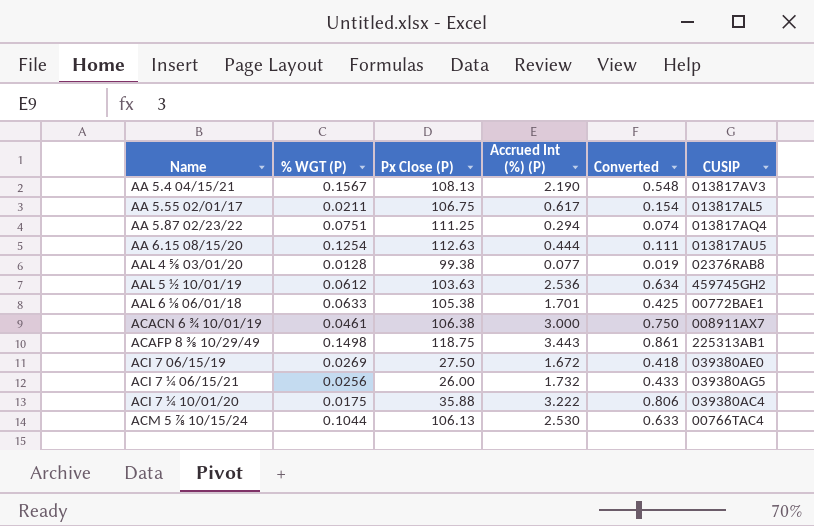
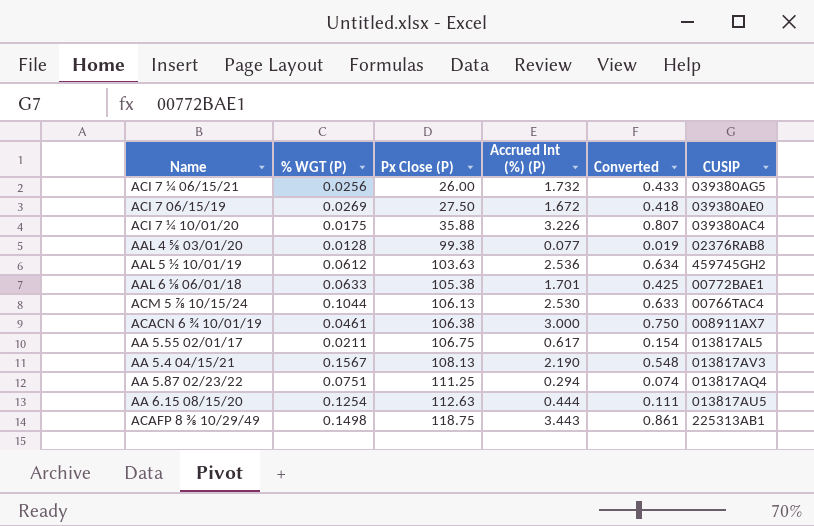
row order: none -> Px Close (P) ascending
ACI 7 ¼ 10/01/20 | Accrued Int (%) (P): 3.222 -> 3.226
ACI 7 ¼ 10/01/20 | Converted: 0.806 -> 0.807

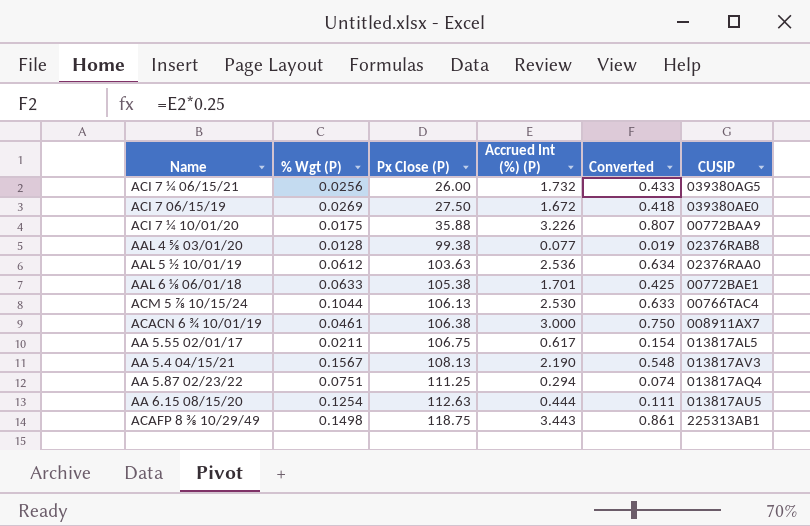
column name: % WGT (P) -> % Wgt (P)
ACI 7 ¼ 10/01/20 | CUSIP: 039380AC4 -> 00772BAA9
AAL 5 ½ 10/01/19 | CUSIP: 459745GH2 -> 02376RAA0

